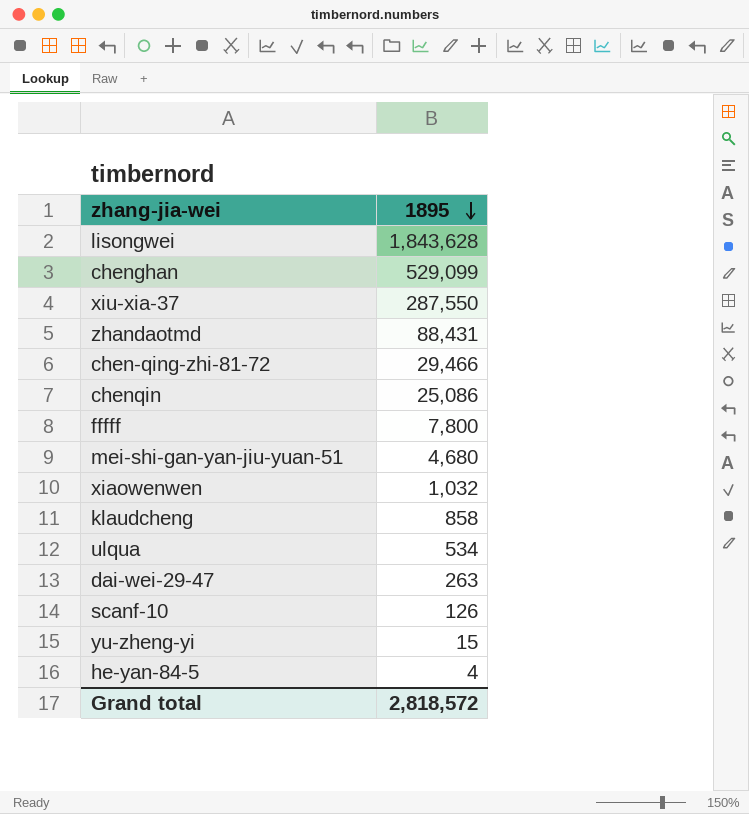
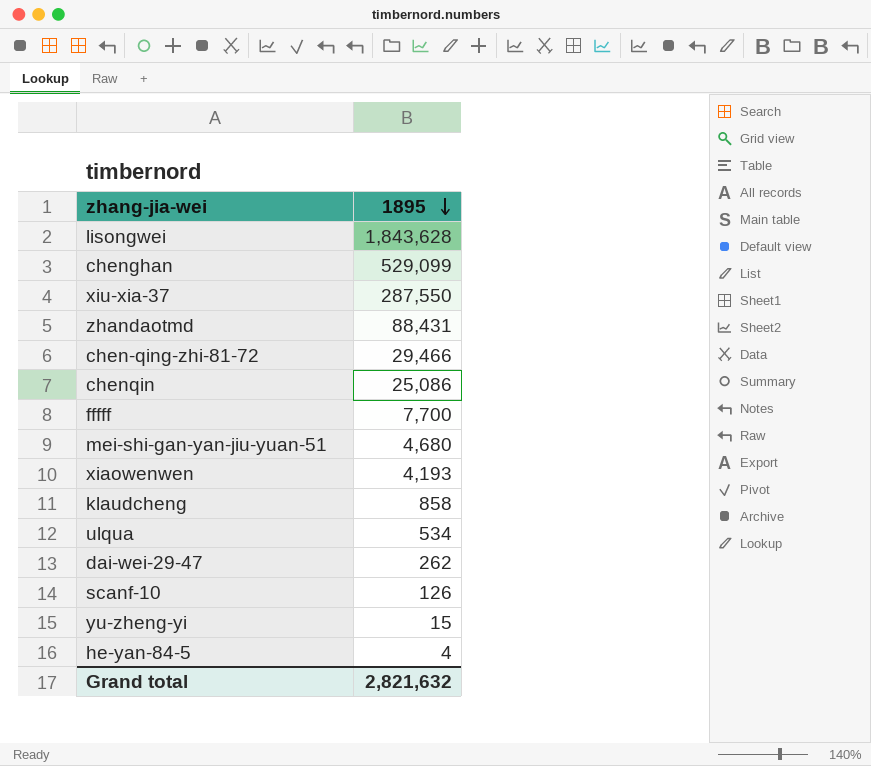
fffff | 1895: 7,800 -> 7,700
xiaowenwen | 1895: 1,032 -> 4,193
dai-wei-29-47 | 1895: 263 -> 262
Grand total | 1895: 2,818,572 -> 2,821,632

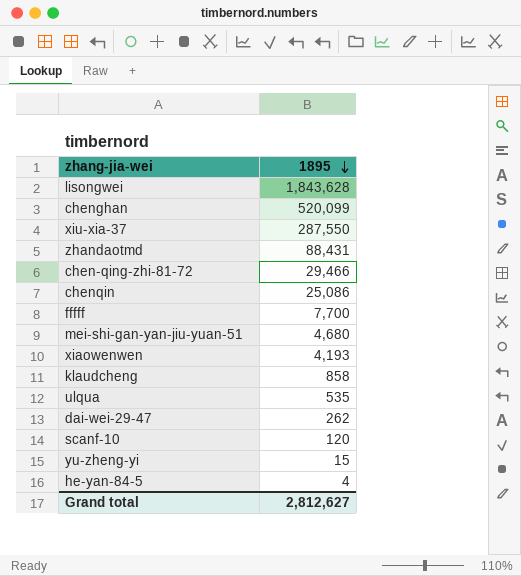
chenghan | 1895: 529,099 -> 520,099
ulqua | 1895: 534 -> 535
scanf-10 | 1895: 126 -> 120
Grand total | 1895: 2,821,632 -> 2,812,627

